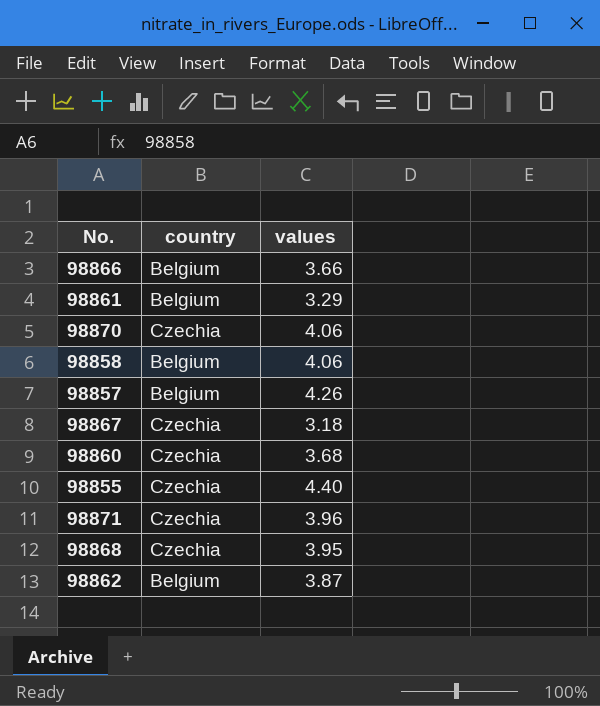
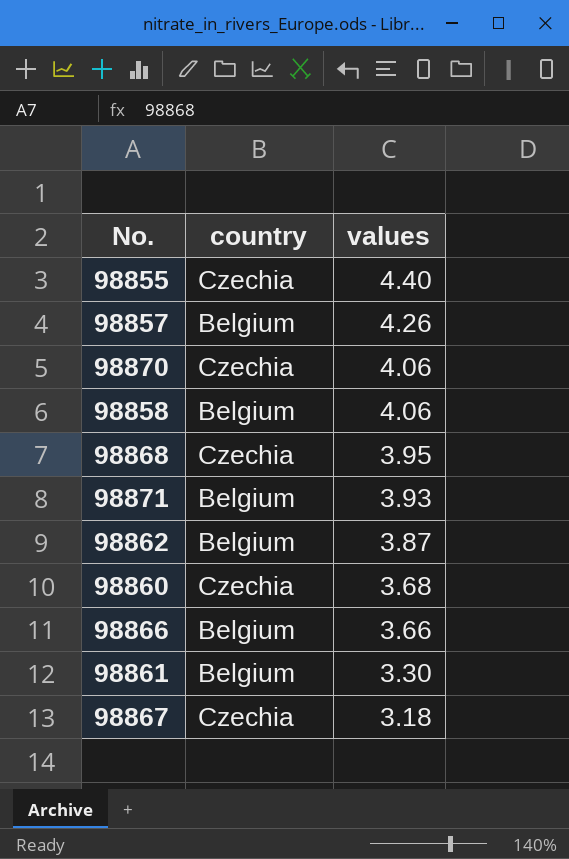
row order: none -> values descending
98871 | country: Czechia -> Belgium
98871 | values: 3.96 -> 3.93
98861 | values: 3.29 -> 3.30

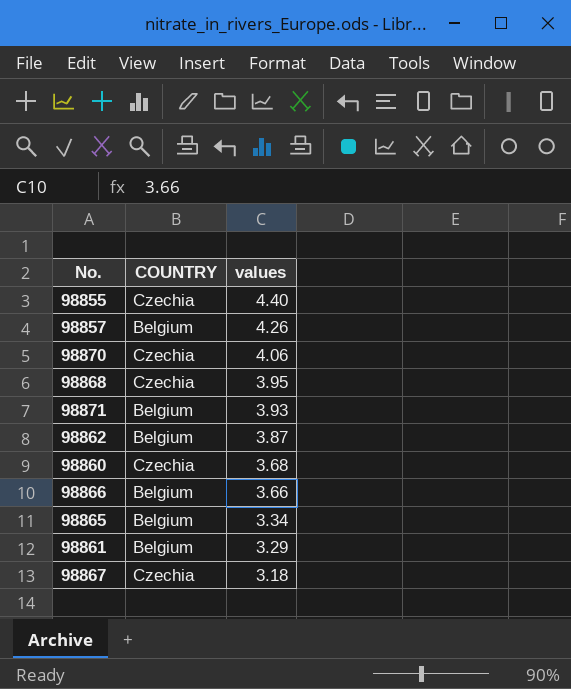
column name: country -> COUNTRY
row 98858: Belgium | 4.06 -> none
row 98865: none -> Belgium | 3.34
98861 | values: 3.30 -> 3.29

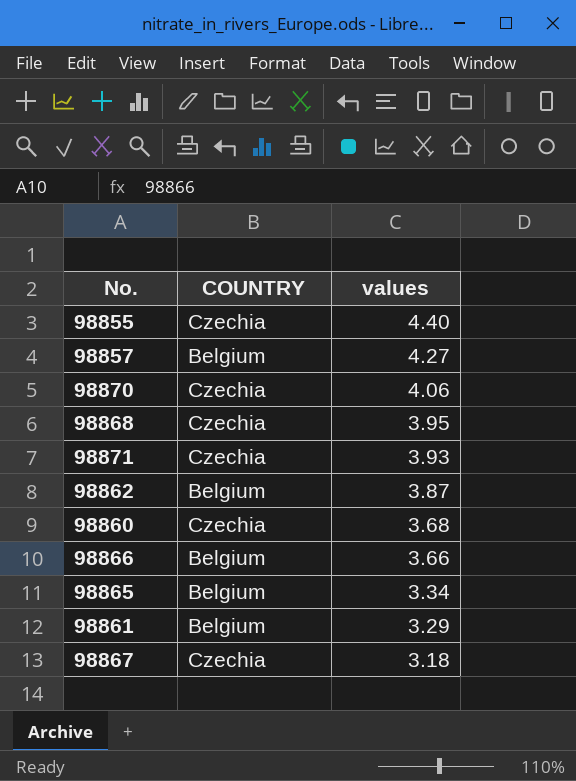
98857 | values: 4.26 -> 4.27
98871 | COUNTRY: Belgium -> Czechia

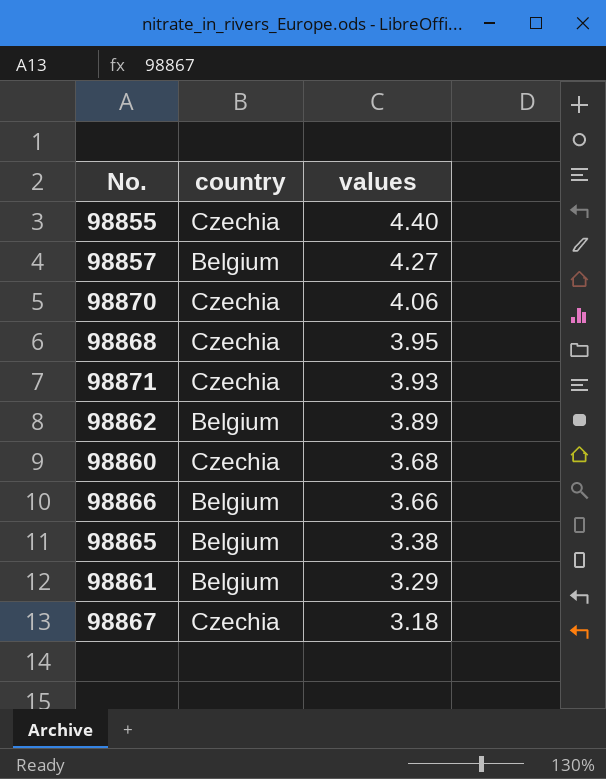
column name: COUNTRY -> country
98862 | values: 3.87 -> 3.89
98865 | values: 3.34 -> 3.38

